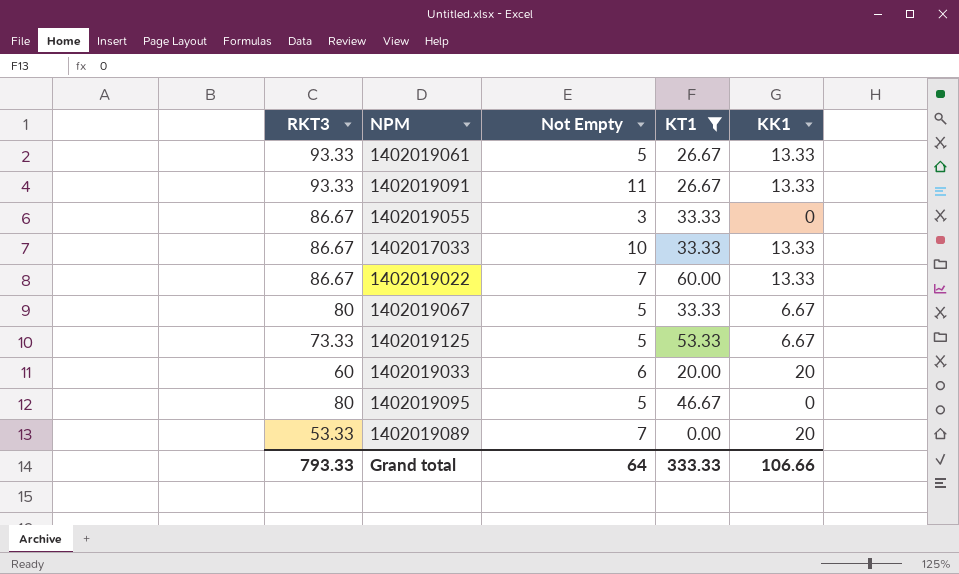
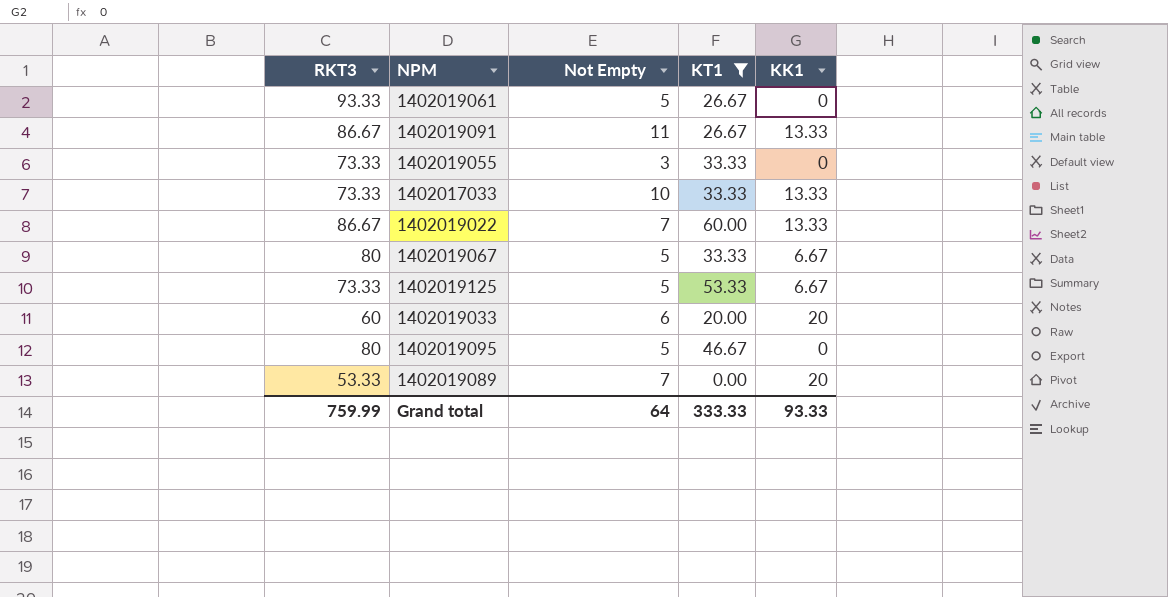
1402019061 | KK1: 13.33 -> 0
1402019091 | RKT3: 93.33 -> 86.67
1402019055 | RKT3: 86.67 -> 73.33
1402017033 | RKT3: 86.67 -> 73.33
Grand total | RKT3: 793.33 -> 759.99
Grand total | KK1: 106.66 -> 93.33

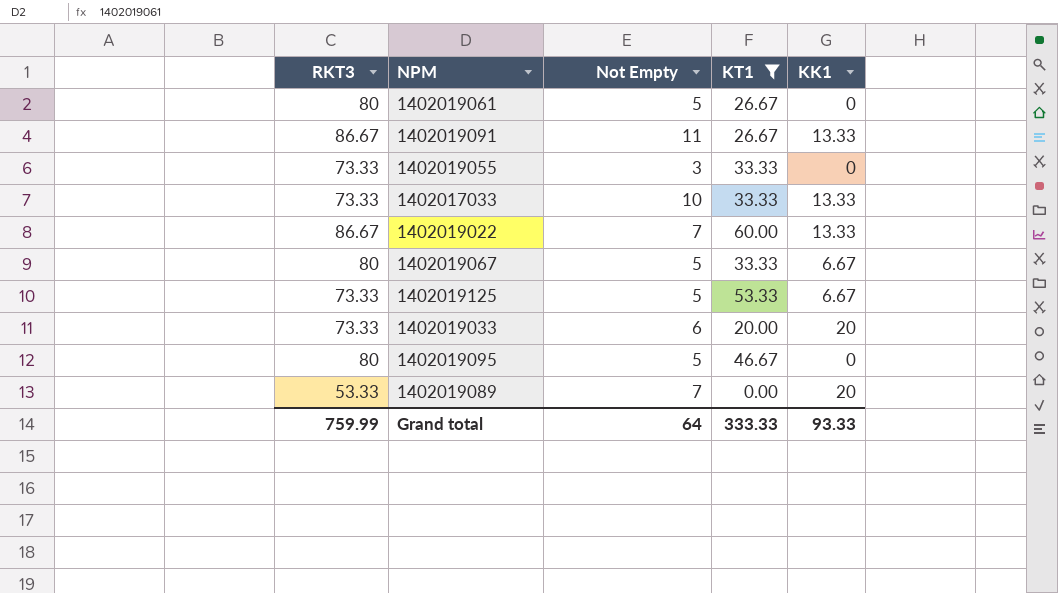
1402019061 | RKT3: 93.33 -> 80
1402019033 | RKT3: 60 -> 73.33

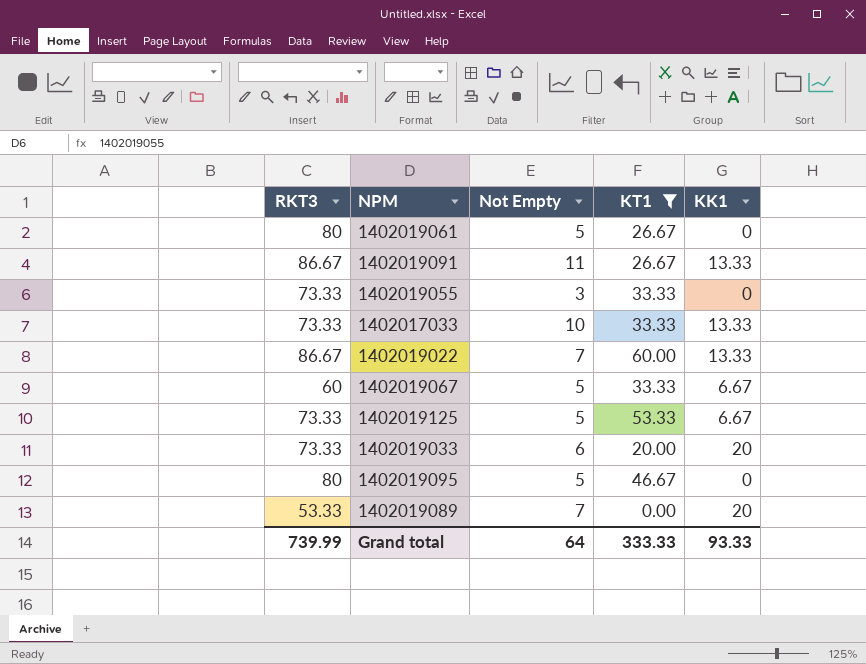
1402019067 | RKT3: 80 -> 60
Grand total | RKT3: 759.99 -> 739.99

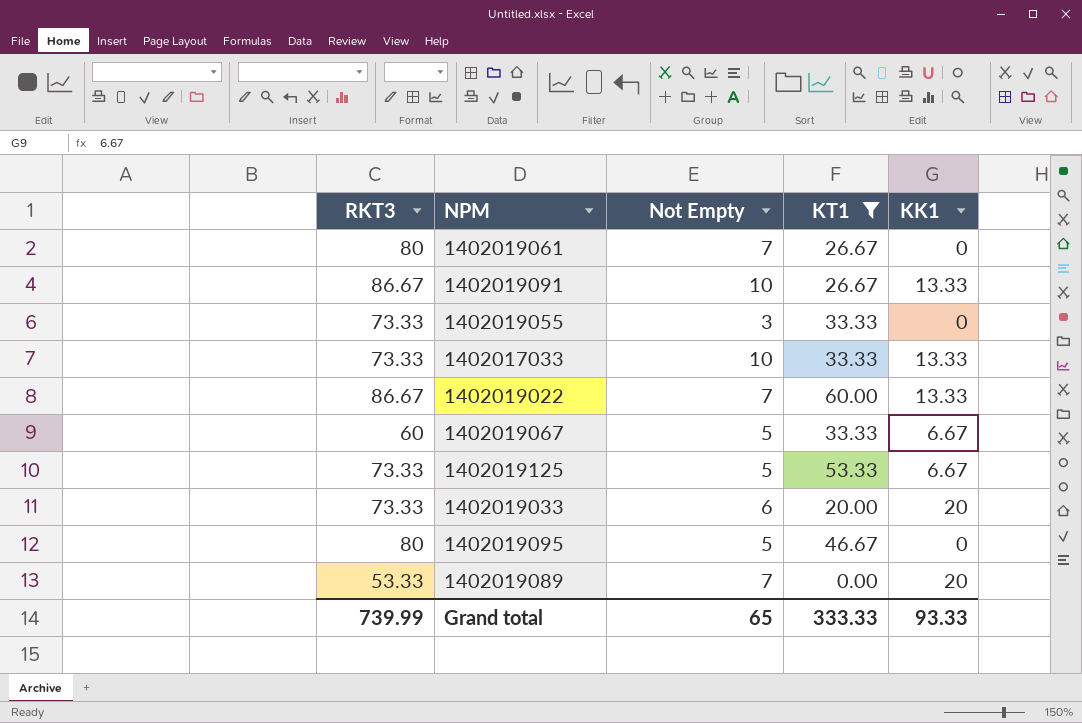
1402019061 | Not Empty: 5 -> 7
1402019091 | Not Empty: 11 -> 10
Grand total | Not Empty: 64 -> 65

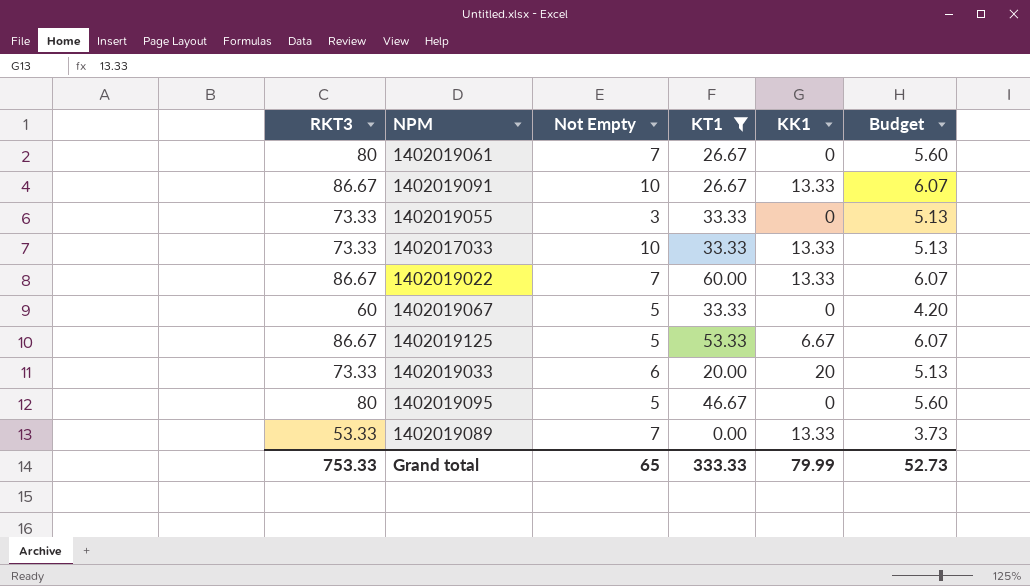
column Budget | formula: none -> [RKT3] * 0.07
1402019067 | KK1: 6.67 -> 0
1402019125 | RKT3: 73.33 -> 86.67
1402019089 | KK1: 20 -> 13.33
Grand total | RKT3: 739.99 -> 753.33
Grand total | KK1: 93.33 -> 79.99

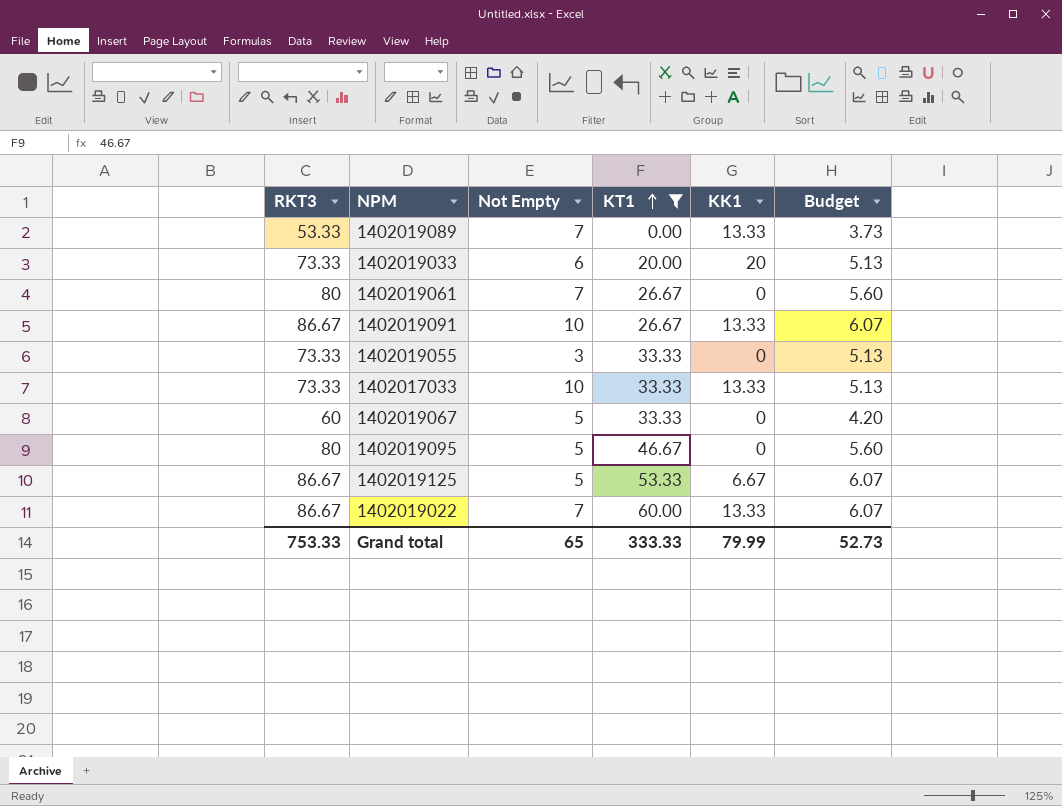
row order: none -> KT1 ascending

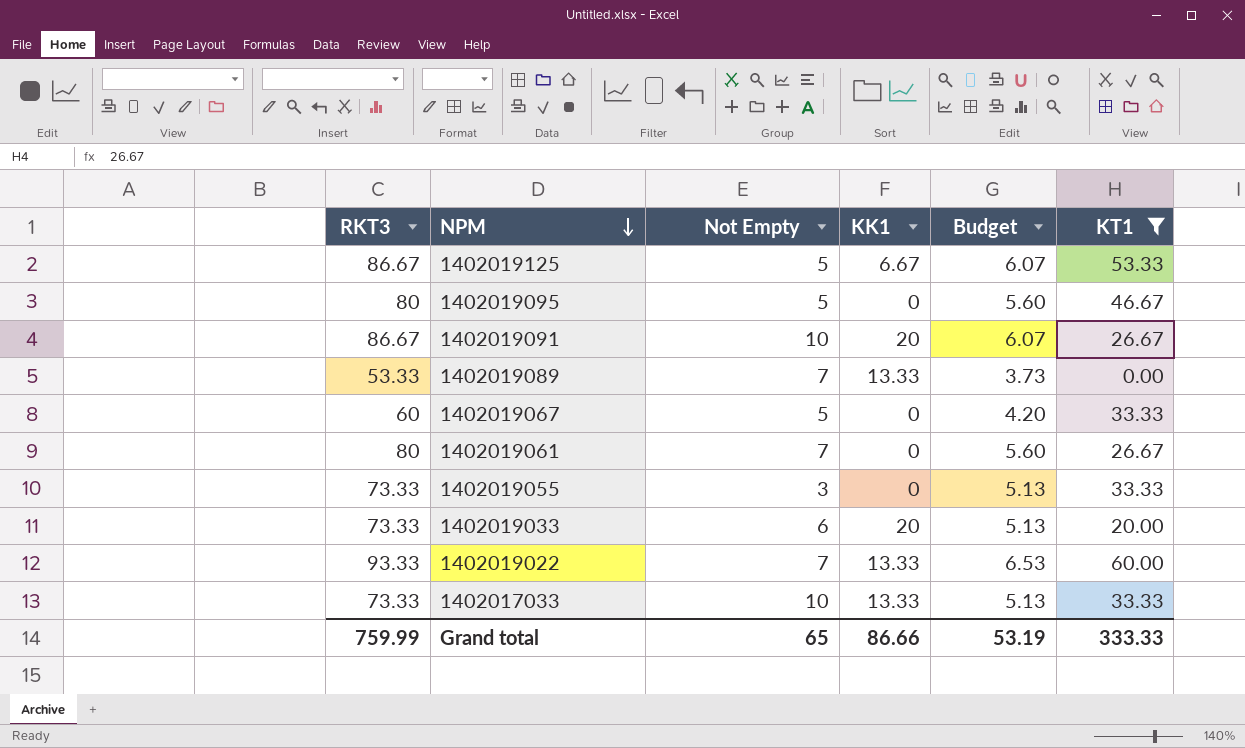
row order: KT1 ascending -> NPM descending
column KT1 | position: 4 -> 6
1402019091 | KK1: 13.33 -> 20
1402019022 | RKT3: 86.67 -> 93.33
1402019022 | Budget: 6.07 -> 6.53
Grand total | RKT3: 753.33 -> 759.99
Grand total | KK1: 79.99 -> 86.66
Grand total | Budget: 52.73 -> 53.19

